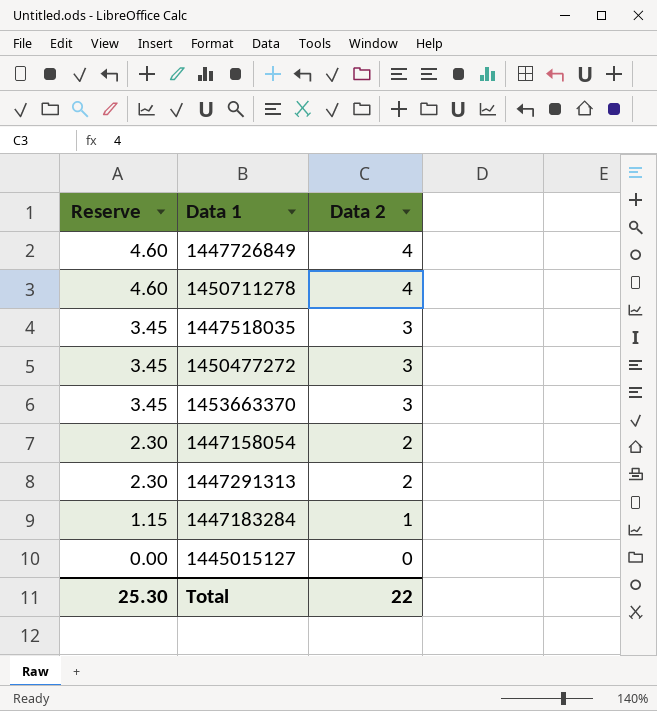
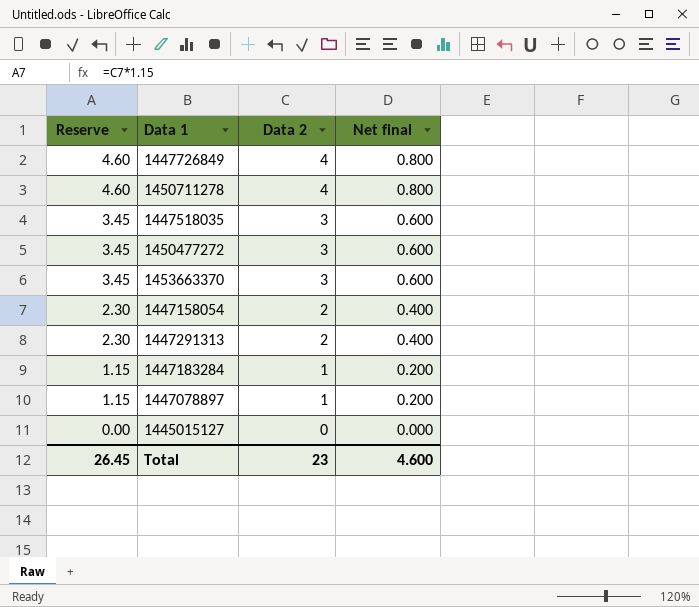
column Net final | formula: none -> [Data 2] * 0.2
row 1447078897: none -> 1.15 | 1 | 0.200
Total | Reserve: 25.30 -> 26.45
Total | Data 2: 22 -> 23

